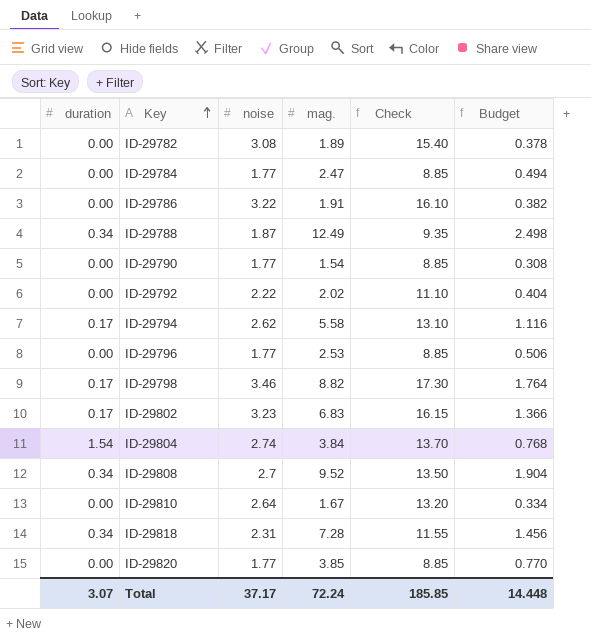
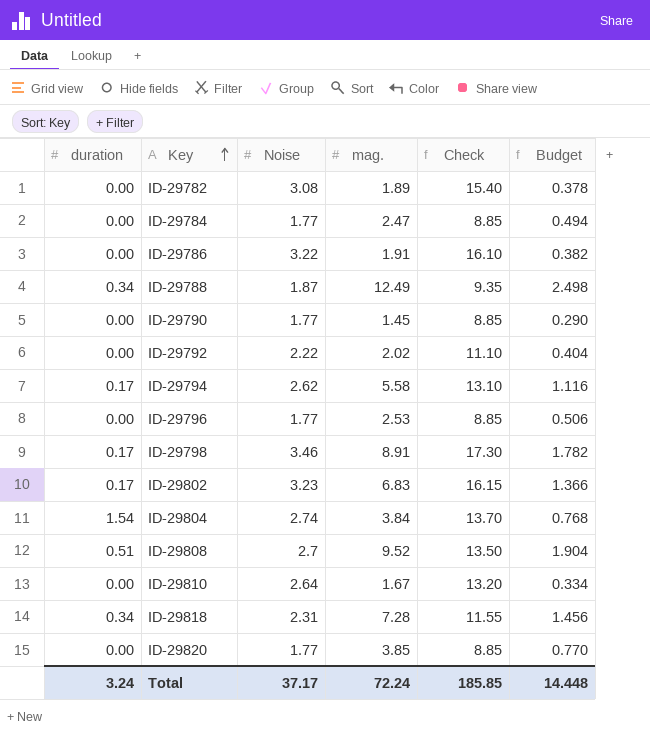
column name: noise -> Noise
ID-29790 | mag.: 1.54 -> 1.45
ID-29790 | Budget: 0.308 -> 0.290
ID-29798 | mag.: 8.82 -> 8.91
ID-29798 | Budget: 1.764 -> 1.782
ID-29808 | duration: 0.34 -> 0.51
Total | duration: 3.07 -> 3.24

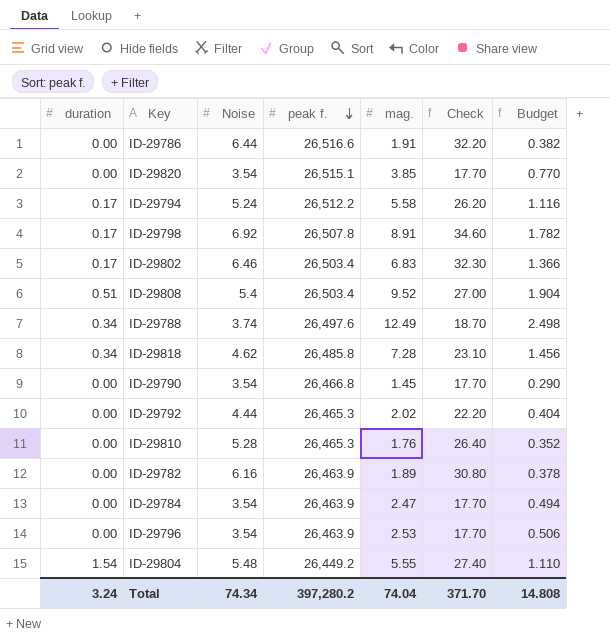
row order: Key ascending -> peak f. descending
column peak f. | position: none -> 4
ID-29786 | Noise: 3.22 -> 6.44
ID-29786 | Check: 16.10 -> 32.20
ID-29820 | Noise: 1.77 -> 3.54
ID-29820 | Check: 8.85 -> 17.70
ID-29794 | Noise: 2.62 -> 5.24
ID-29794 | Check: 13.10 -> 26.20
ID-29798 | Noise: 3.46 -> 6.92
ID-29798 | Check: 17.30 -> 34.60
ID-29802 | Noise: 3.23 -> 6.46
ID-29802 | Check: 16.15 -> 32.30
ID-29808 | Noise: 2.7 -> 5.4
ID-29808 | Check: 13.50 -> 27.00
ID-29788 | Noise: 1.87 -> 3.74
ID-29788 | Check: 9.35 -> 18.70
ID-29818 | Noise: 2.31 -> 4.62
ID-29818 | Check: 11.55 -> 23.10
ID-29790 | Noise: 1.77 -> 3.54
ID-29790 | Check: 8.85 -> 17.70
ID-29792 | Noise: 2.22 -> 4.44
ID-29792 | Check: 11.10 -> 22.20
ID-29810 | Noise: 2.64 -> 5.28
ID-29810 | mag.: 1.67 -> 1.76
ID-29810 | Check: 13.20 -> 26.40
ID-29810 | Budget: 0.334 -> 0.352
ID-29782 | Noise: 3.08 -> 6.16
ID-29782 | Check: 15.40 -> 30.80
ID-29784 | Noise: 1.77 -> 3.54
ID-29784 | Check: 8.85 -> 17.70
ID-29796 | Noise: 1.77 -> 3.54
ID-29796 | Check: 8.85 -> 17.70
ID-29804 | Noise: 2.74 -> 5.48
ID-29804 | mag.: 3.84 -> 5.55
ID-29804 | Check: 13.70 -> 27.40
ID-29804 | Budget: 0.768 -> 1.110
Total | Noise: 37.17 -> 74.34
Total | mag.: 72.24 -> 74.04
Total | Check: 185.85 -> 371.70
Total | Budget: 14.448 -> 14.808

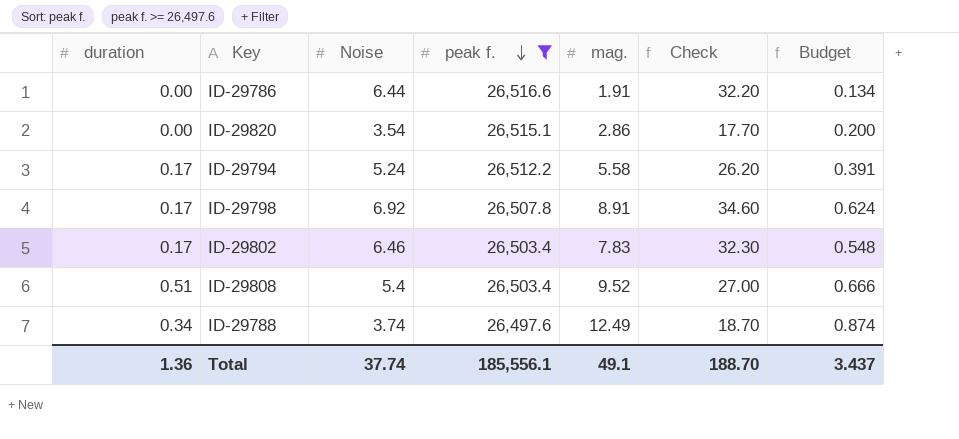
filter: none -> peak f. >= 26,497.6
column Budget | formula: [mag.] * 0.2 -> [mag.] * 0.07
ID-29820 | mag.: 3.85 -> 2.86
ID-29802 | mag.: 6.83 -> 7.83
Total | duration: 3.24 -> 1.36
Total | Noise: 74.34 -> 37.74
Total | peak f.: 397,280.2 -> 185,556.1
Total | mag.: 74.04 -> 49.1
Total | Check: 371.70 -> 188.70
Total | Budget: 14.808 -> 3.437

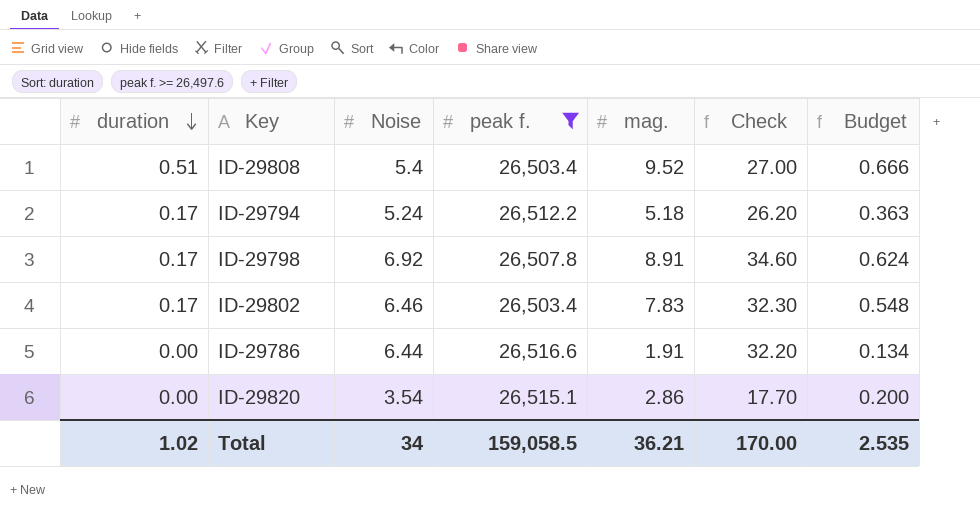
row order: peak f. descending -> duration descending
row ID-29788: 0.34 | 3.74 | 26,497.6 | 12.49 | 18.70 | 0.874 -> none
ID-29794 | mag.: 5.58 -> 5.18
ID-29794 | Budget: 0.391 -> 0.363
Total | duration: 1.36 -> 1.02
Total | Noise: 37.74 -> 34
Total | peak f.: 185,556.1 -> 159,058.5
Total | mag.: 49.1 -> 36.21
Total | Check: 188.70 -> 170.00
Total | Budget: 3.437 -> 2.535

